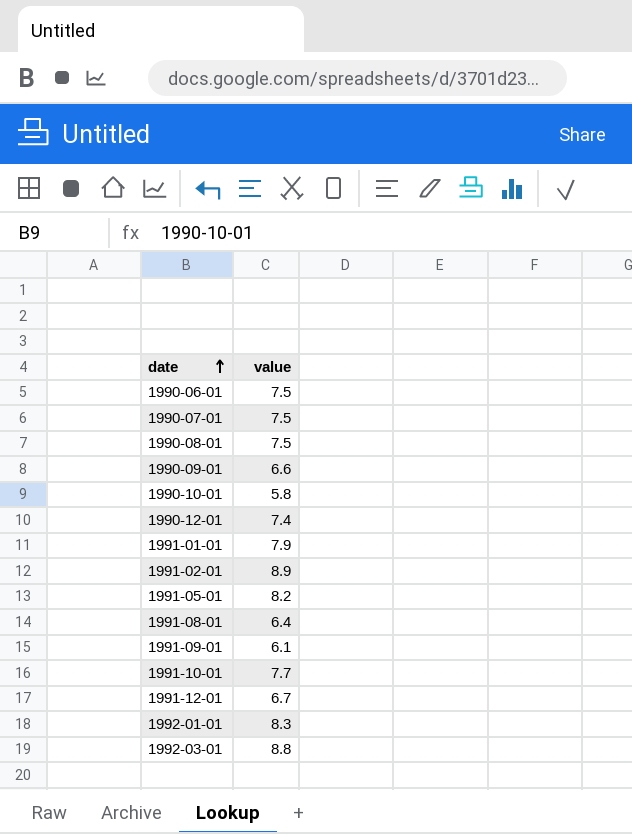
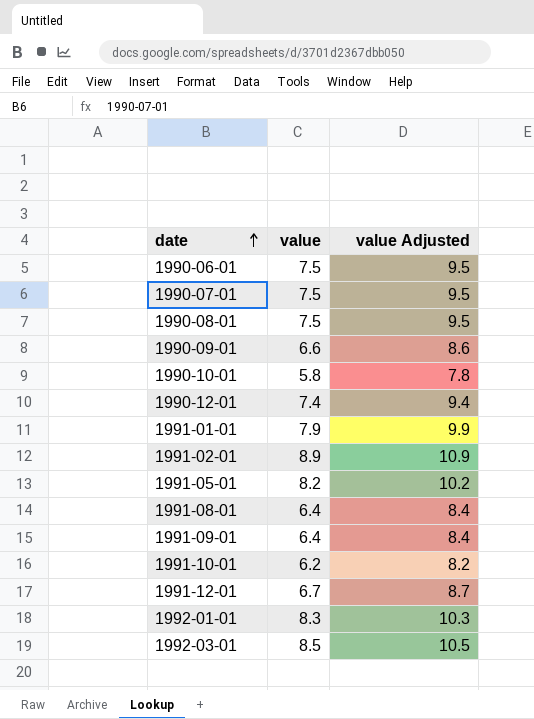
column value Adjusted | formula: none -> [value] + 2
1991-09-01 | value: 6.1 -> 6.4
1991-10-01 | value: 7.7 -> 6.2
1992-03-01 | value: 8.8 -> 8.5

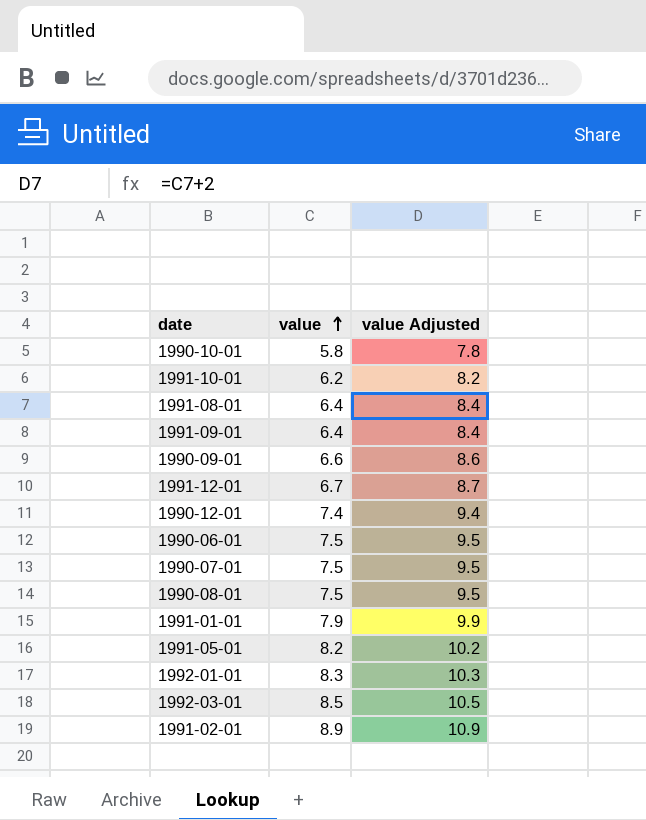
row order: date ascending -> value ascending

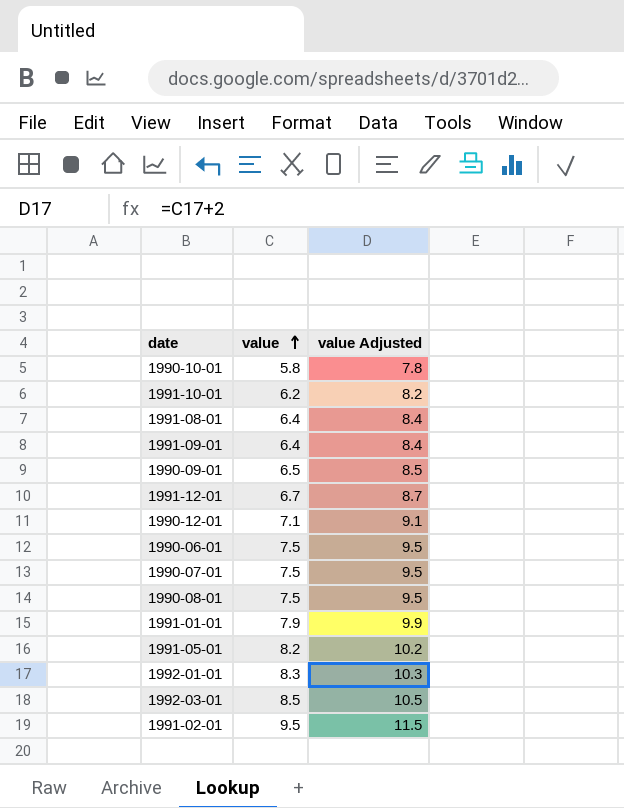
1990-09-01 | value: 6.6 -> 6.5
1990-09-01 | value Adjusted: 8.6 -> 8.5
1990-12-01 | value: 7.4 -> 7.1
1990-12-01 | value Adjusted: 9.4 -> 9.1
1991-02-01 | value: 8.9 -> 9.5
1991-02-01 | value Adjusted: 10.9 -> 11.5

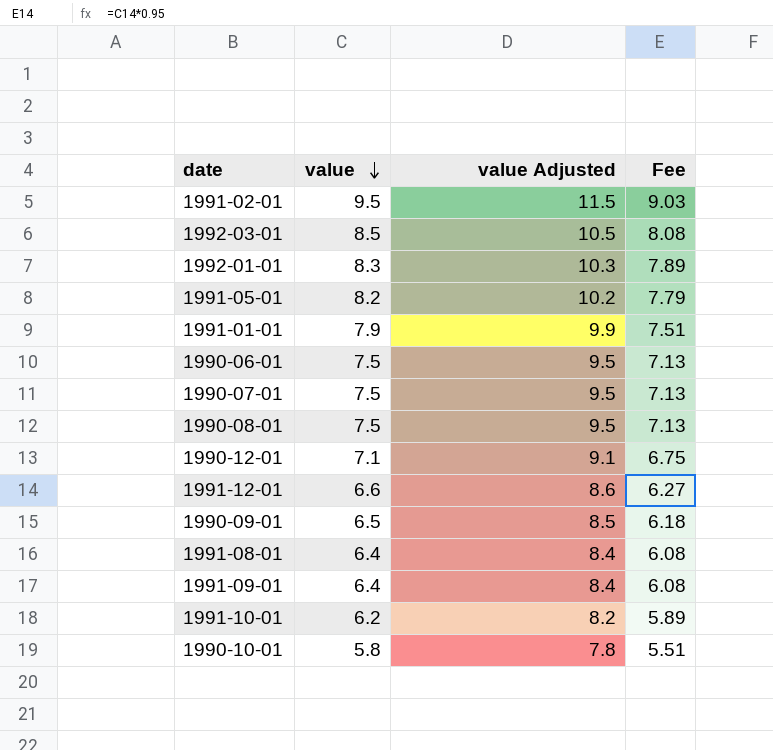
row order: value ascending -> value descending
column Fee | formula: none -> [value] * 0.95
1991-12-01 | value: 6.7 -> 6.6
1991-12-01 | value Adjusted: 8.7 -> 8.6

